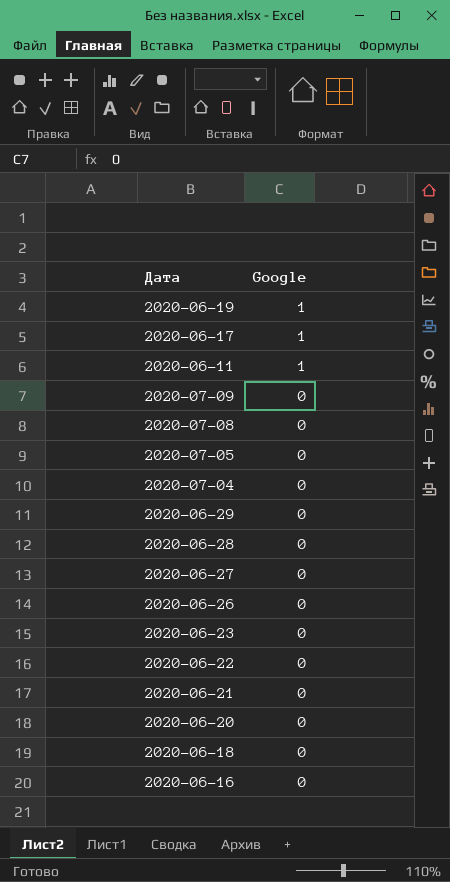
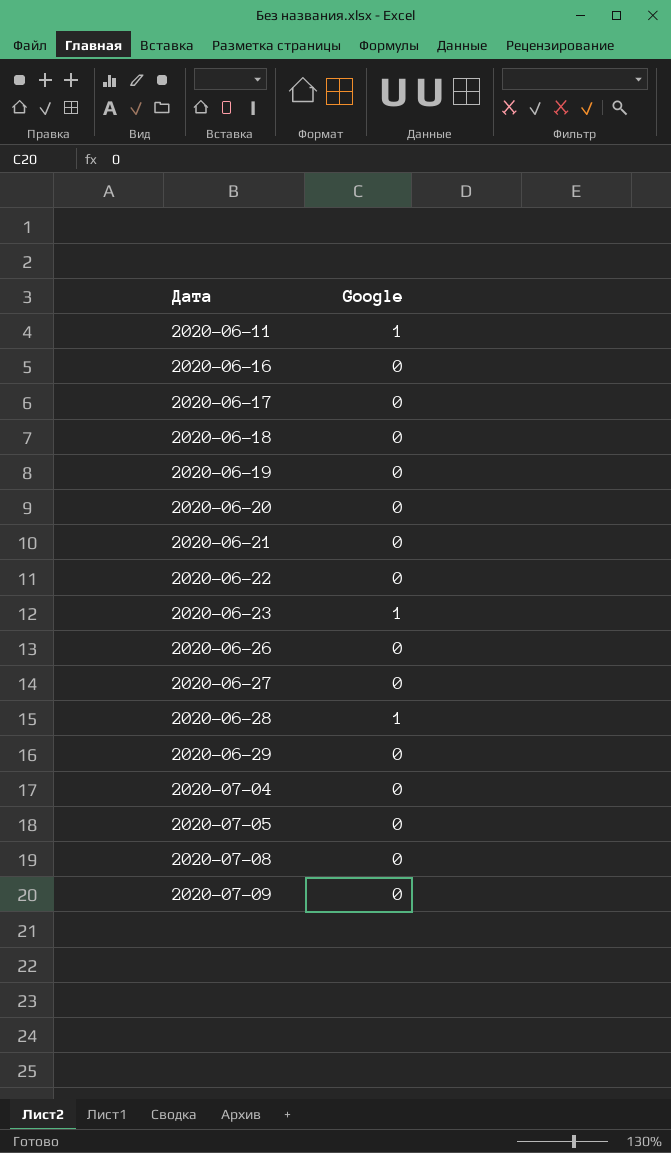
row order: Google descending -> Дата ascending
2020-06-17 | Google: 1 -> 0
2020-06-19 | Google: 1 -> 0
2020-06-23 | Google: 0 -> 1
2020-06-28 | Google: 0 -> 1

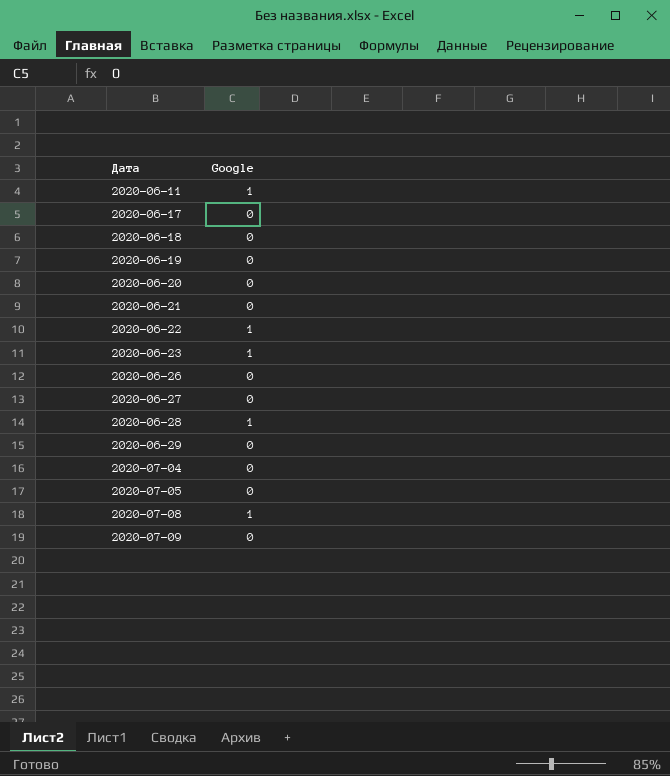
row 2020-06-16: 0 -> none
2020-06-22 | Google: 0 -> 1
2020-07-08 | Google: 0 -> 1

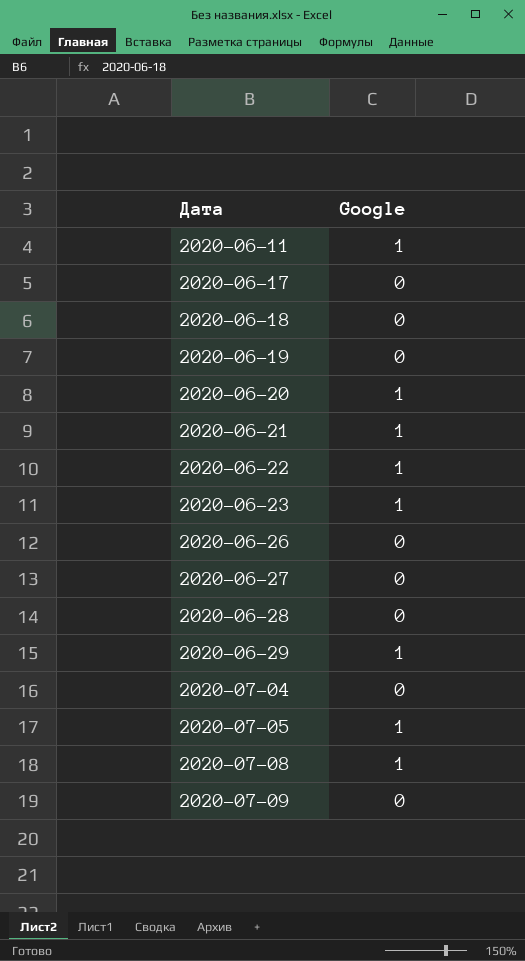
2020-06-20 | Google: 0 -> 1
2020-06-21 | Google: 0 -> 1
2020-06-28 | Google: 1 -> 0
2020-06-29 | Google: 0 -> 1
2020-07-05 | Google: 0 -> 1

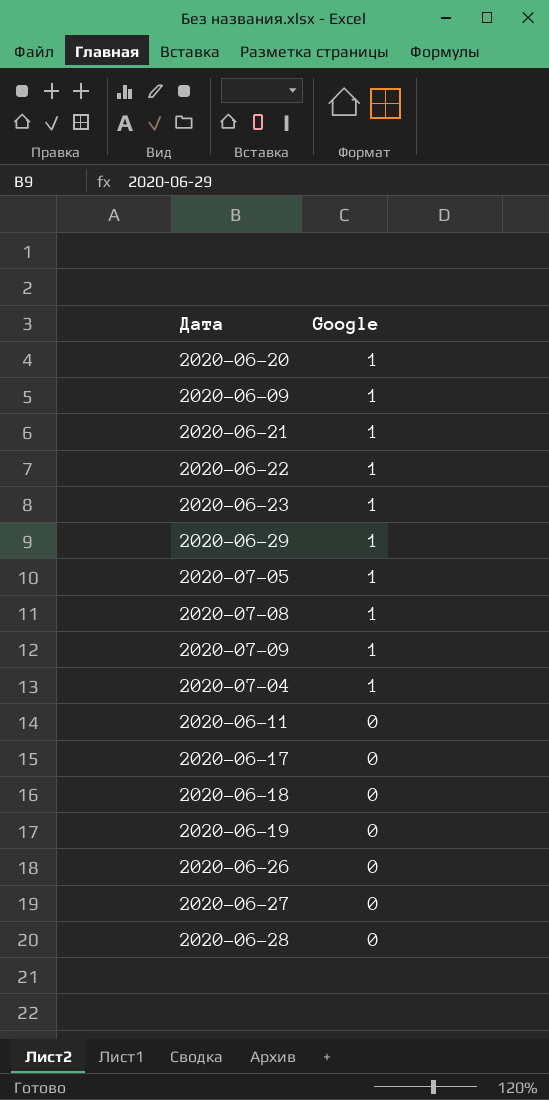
row order: Дата ascending -> Google descending
row 2020-06-09: none -> 1
2020-07-09 | Google: 0 -> 1
2020-07-04 | Google: 0 -> 1
2020-06-11 | Google: 1 -> 0

